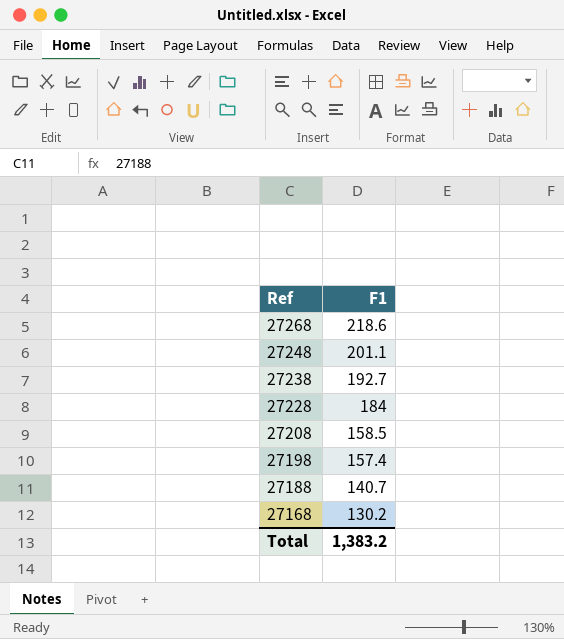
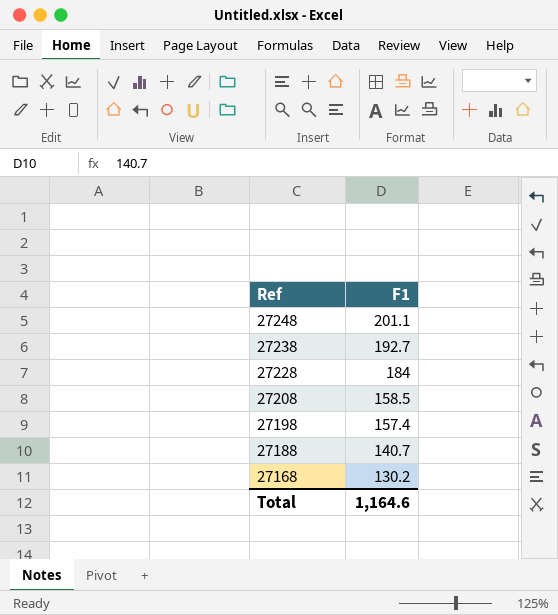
row 27268: 218.6 -> none
Total | F1: 1,383.2 -> 1,164.6

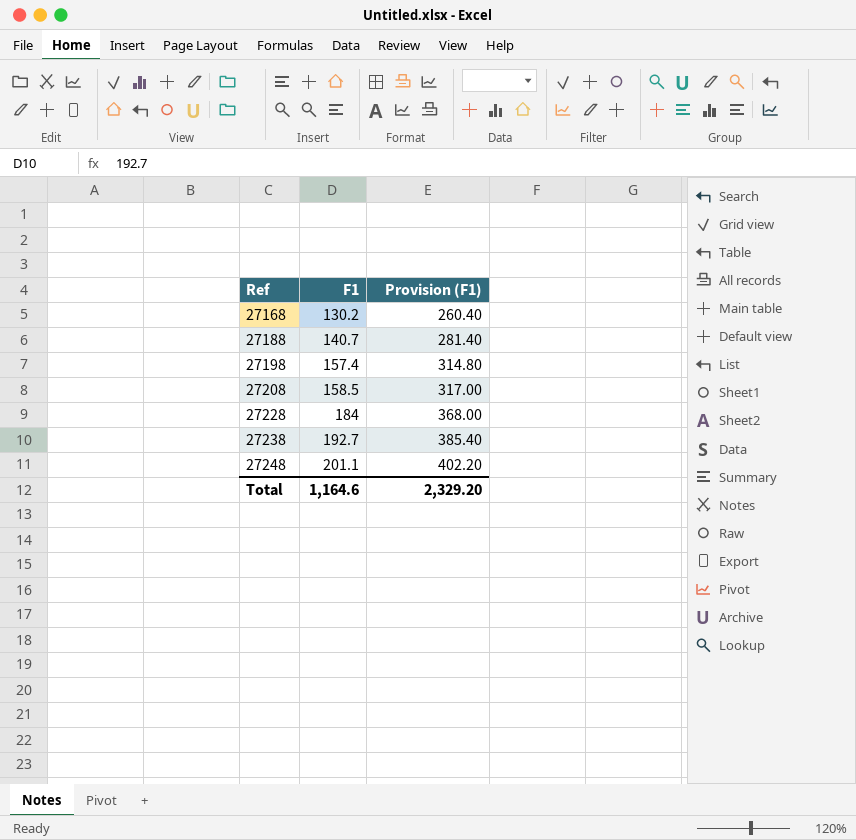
row order: Ref descending -> Ref ascending
column Provision (F1) | formula: none -> [F1] * 2

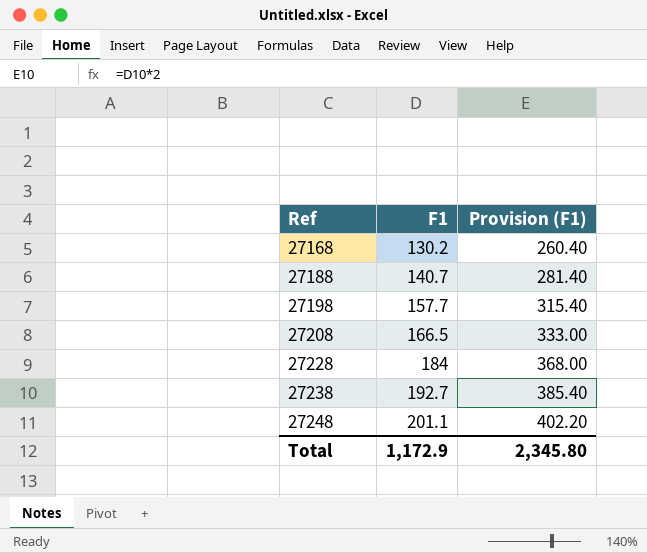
27198 | F1: 157.4 -> 157.7
27198 | Provision (F1): 314.80 -> 315.40
27208 | F1: 158.5 -> 166.5
27208 | Provision (F1): 317.00 -> 333.00
Total | F1: 1,164.6 -> 1,172.9
Total | Provision (F1): 2,329.20 -> 2,345.80

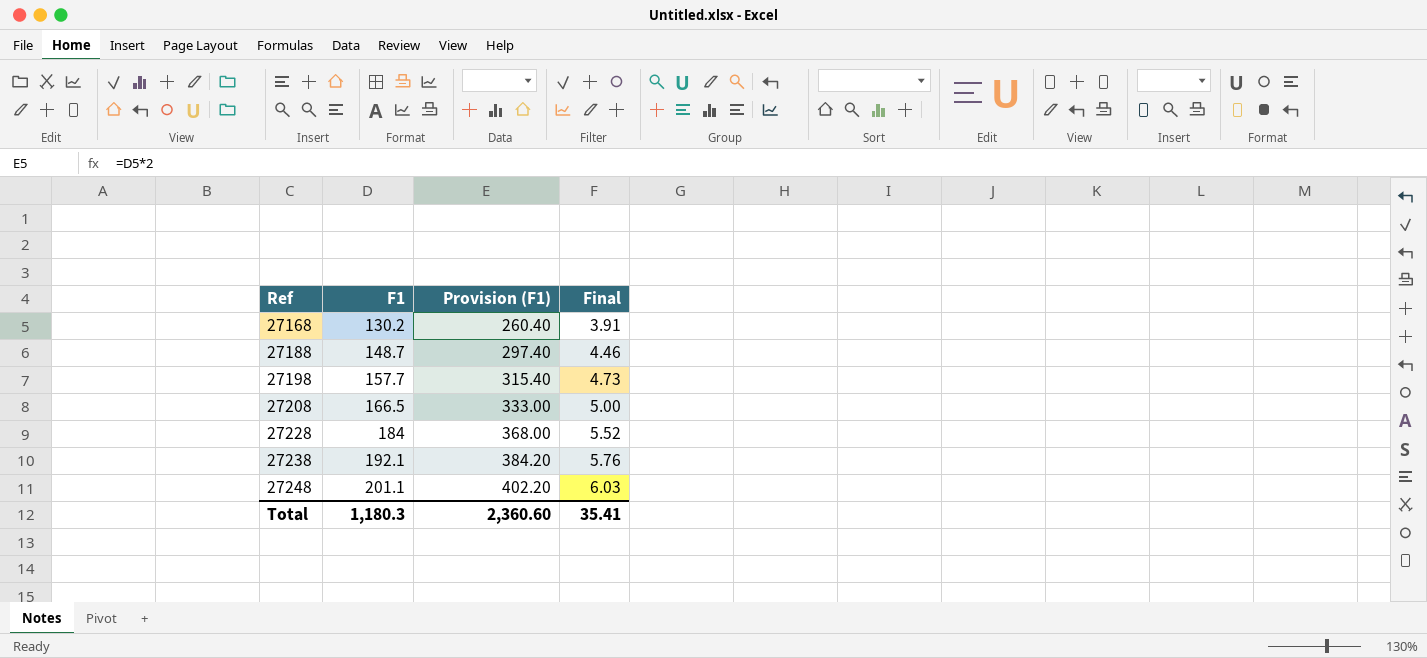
column Final | formula: none -> [F1] * 0.03
27188 | F1: 140.7 -> 148.7
27188 | Provision (F1): 281.40 -> 297.40
27238 | F1: 192.7 -> 192.1
27238 | Provision (F1): 385.40 -> 384.20
Total | F1: 1,172.9 -> 1,180.3
Total | Provision (F1): 2,345.80 -> 2,360.60

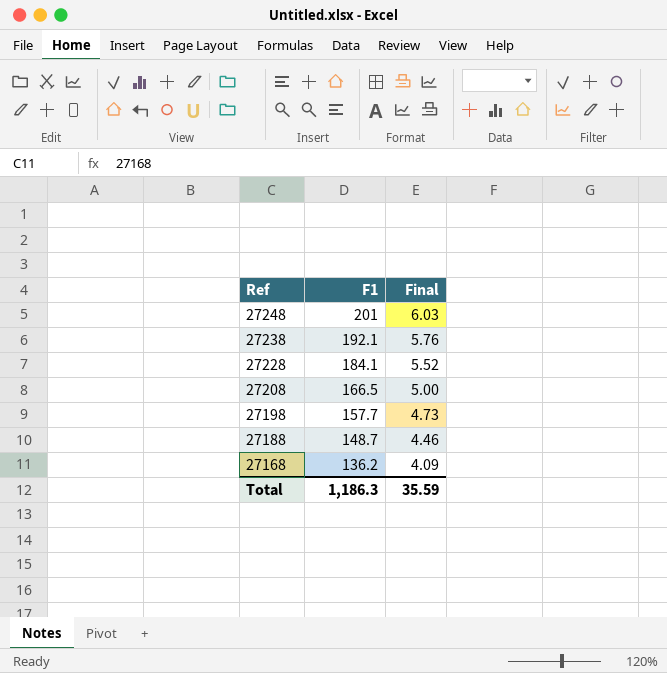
row order: Ref ascending -> Ref descending
column Provision (F1) | formula: [F1] * 2 -> none
27248 | F1: 201.1 -> 201
27228 | F1: 184 -> 184.1
27168 | F1: 130.2 -> 136.2
27168 | Final: 3.91 -> 4.09
Total | F1: 1,180.3 -> 1,186.3
Total | Final: 35.41 -> 35.59

